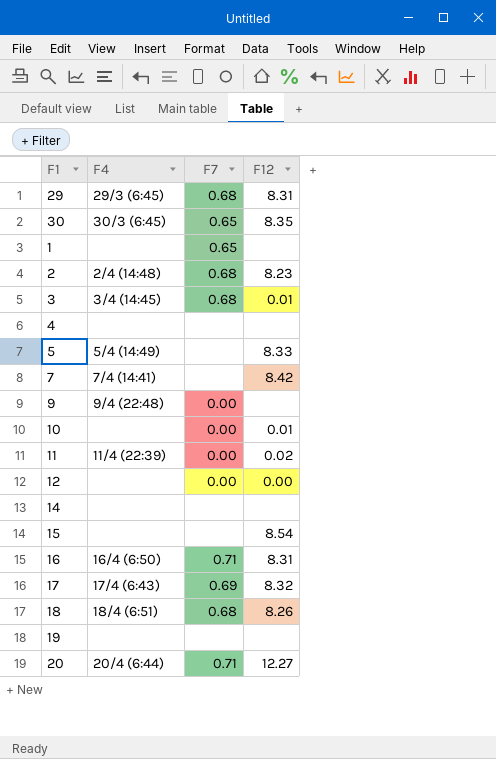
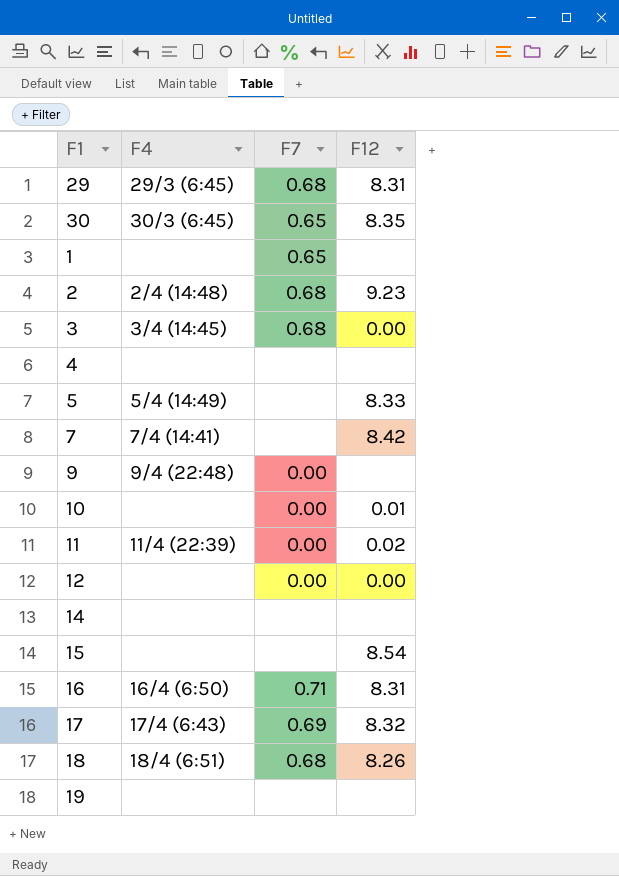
row 20: 20/4 (6:44) | 0.71 | 12.27 -> none
2 | F12: 8.23 -> 9.23
3 | F12: 0.01 -> 0.00

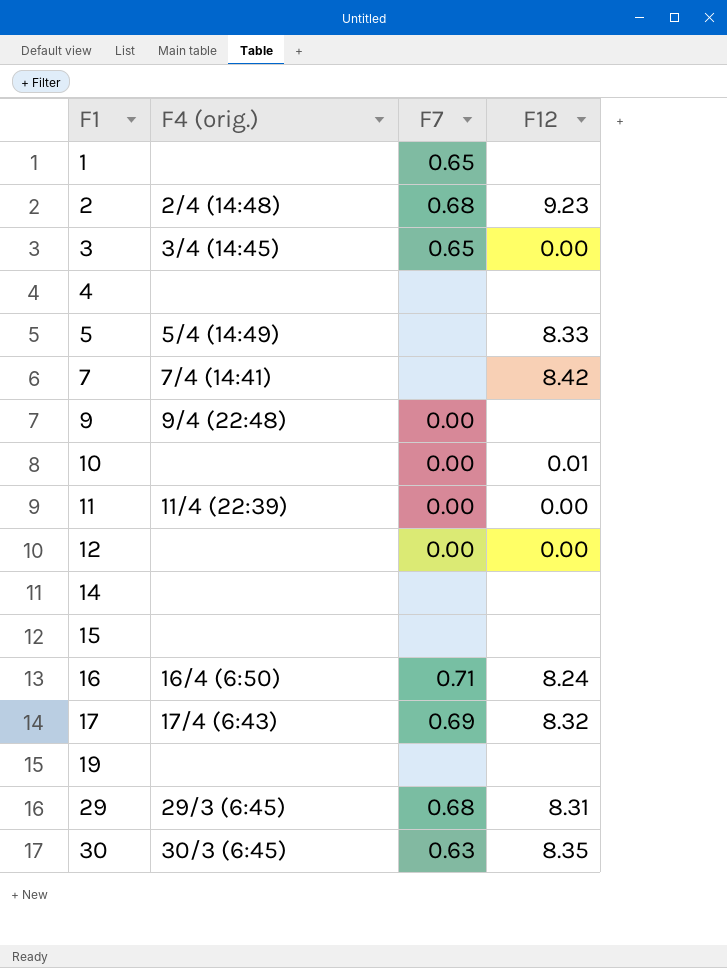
row order: none -> F1 ascending
column name: F4 -> F4 (orig.)
row 18: 18/4 (6:51) | 0.68 | 8.26 -> none
3 | F7: 0.68 -> 0.65
11 | F12: 0.02 -> 0.00
15 | F12: 8.54 -> none
16 | F12: 8.31 -> 8.24
30 | F7: 0.65 -> 0.63

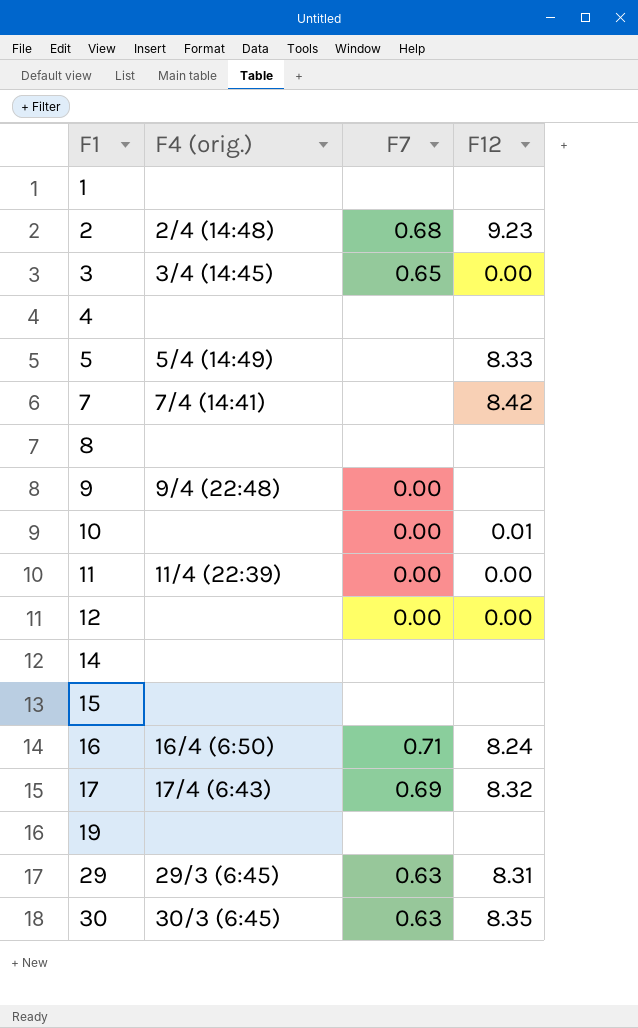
1 | F7: 0.65 -> none
row 8: none -> none | none | none
29 | F7: 0.68 -> 0.63

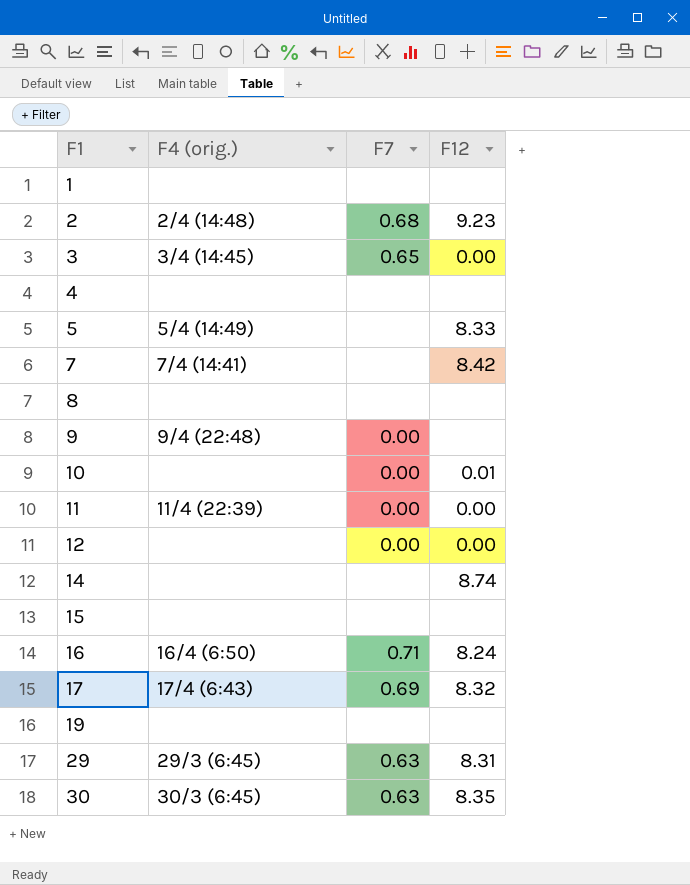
14 | F12: none -> 8.74

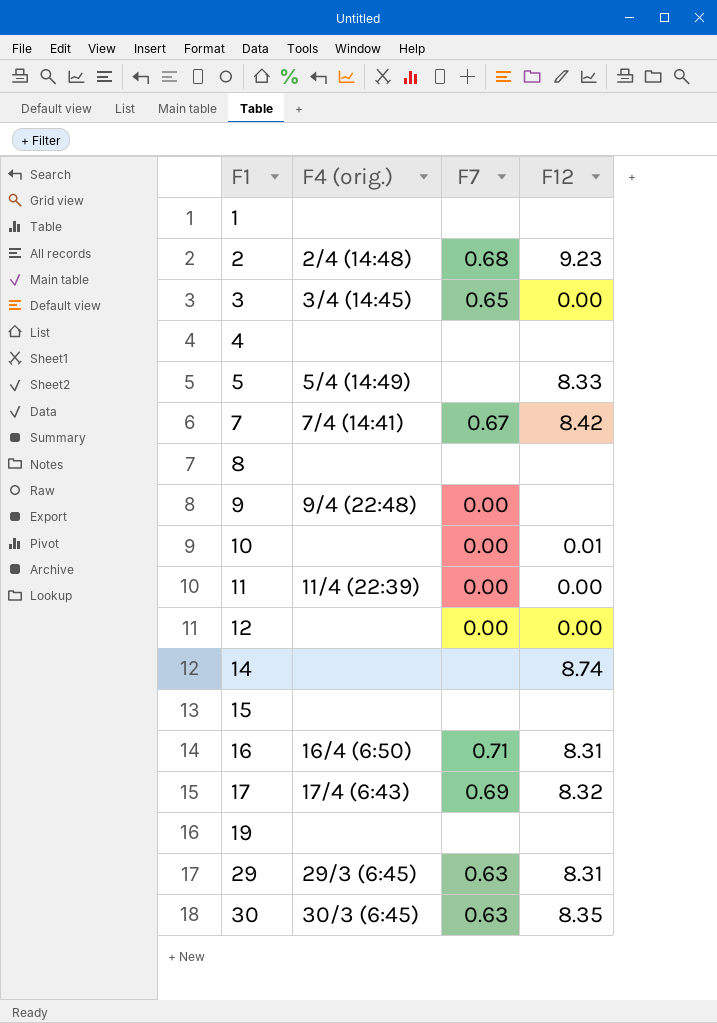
7 | F7: none -> 0.67
16 | F12: 8.24 -> 8.31

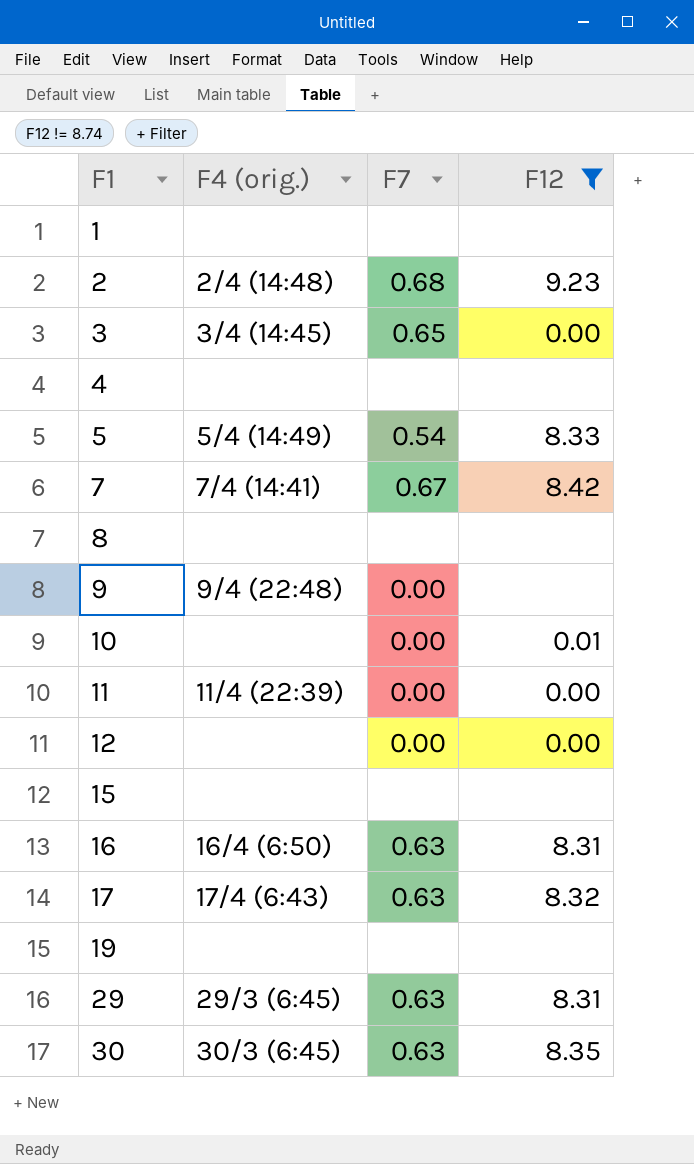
filter: none -> F12 != 8.74
5 | F7: none -> 0.54
16 | F7: 0.71 -> 0.63
17 | F7: 0.69 -> 0.63

